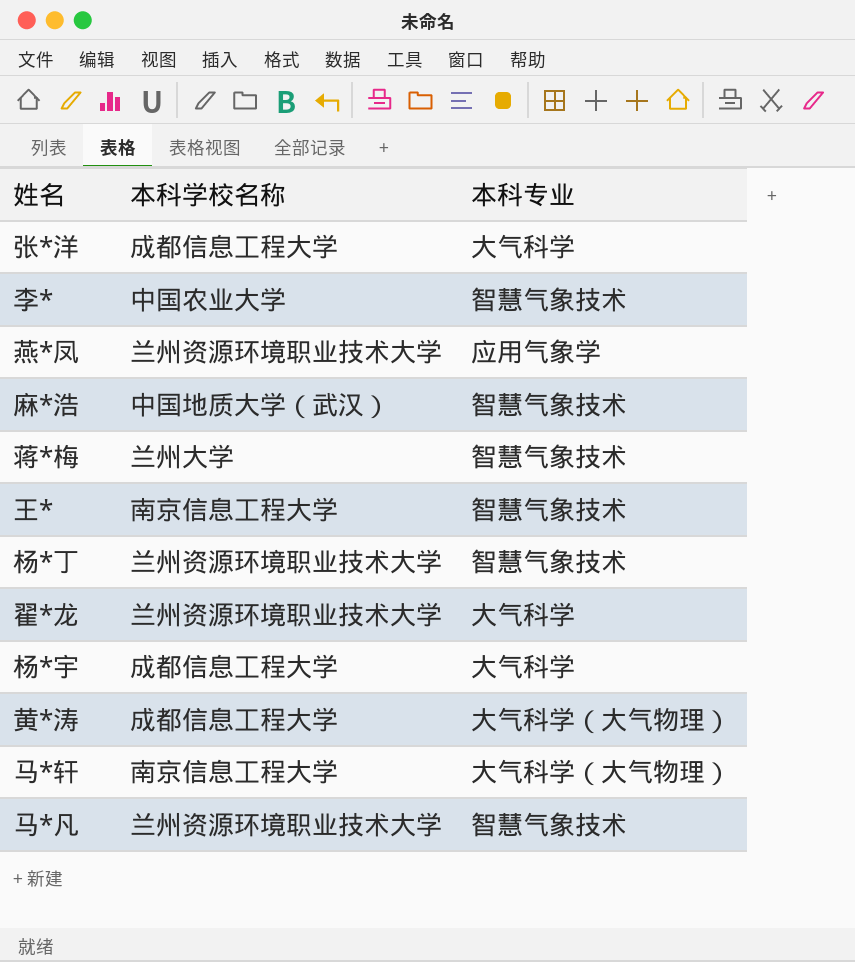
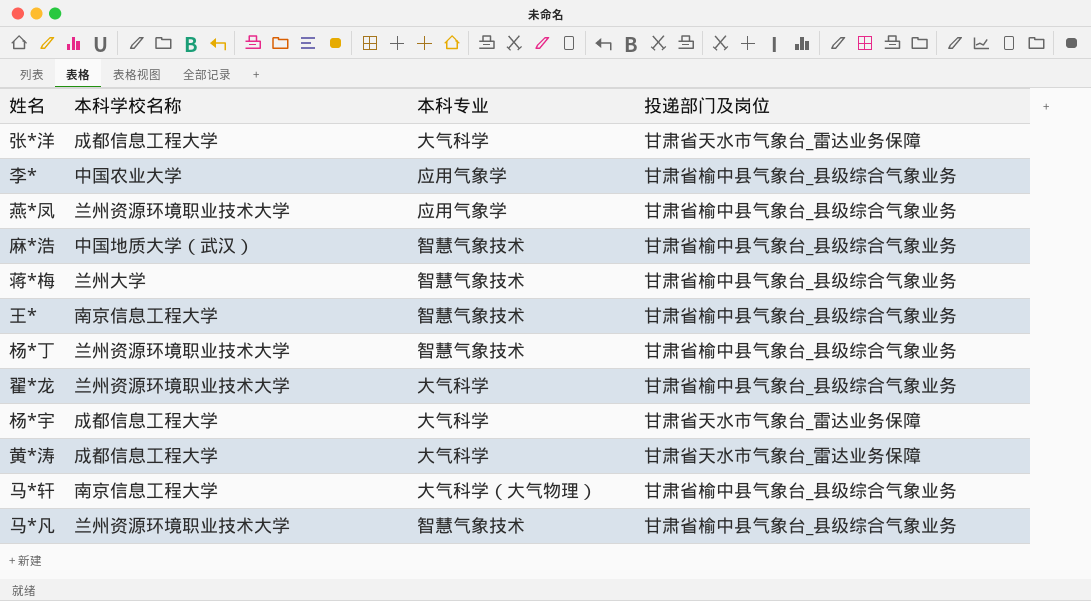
column 投递部门及岗位 | position: none -> 4
李* | 本科专业: 智慧气象技术 -> 应用气象学
黄*涛 | 本科专业: 大气科学（大气物理） -> 大气科学

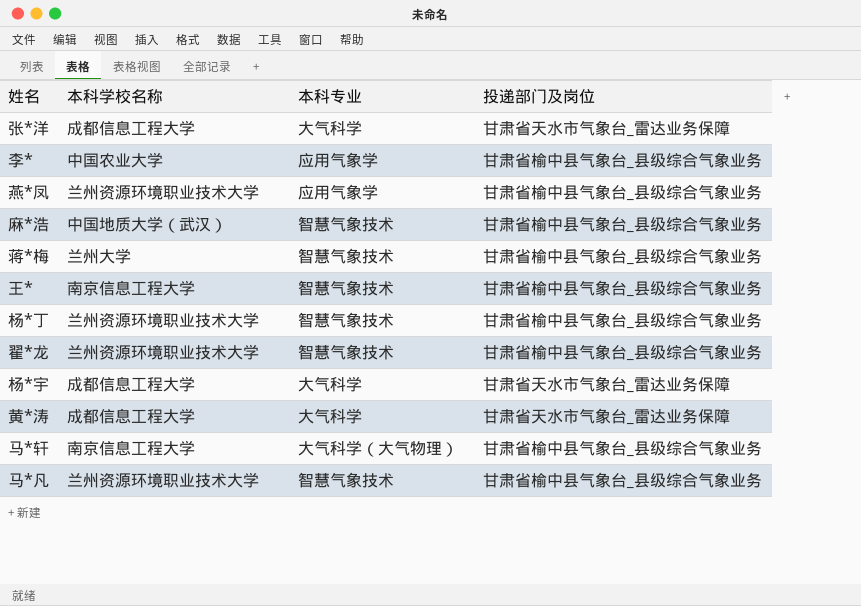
翟*龙 | 本科专业: 大气科学 -> 智慧气象技术

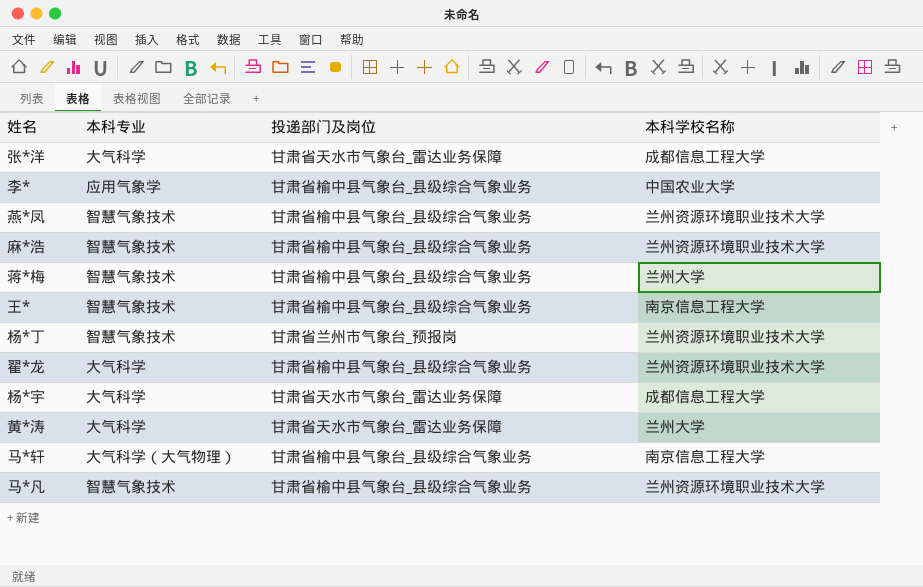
column 本科学校名称 | position: 2 -> 4
燕*凤 | 本科专业: 应用气象学 -> 智慧气象技术
麻*浩 | 本科学校名称: 中国地质大学（武汉） -> 兰州资源环境职业技术大学
杨*丁 | 投递部门及岗位: 甘肃省榆中县气象台_县级综合气象业务 -> 甘肃省兰州市气象台_预报岗
翟*龙 | 本科专业: 智慧气象技术 -> 大气科学
黄*涛 | 本科学校名称: 成都信息工程大学 -> 兰州大学

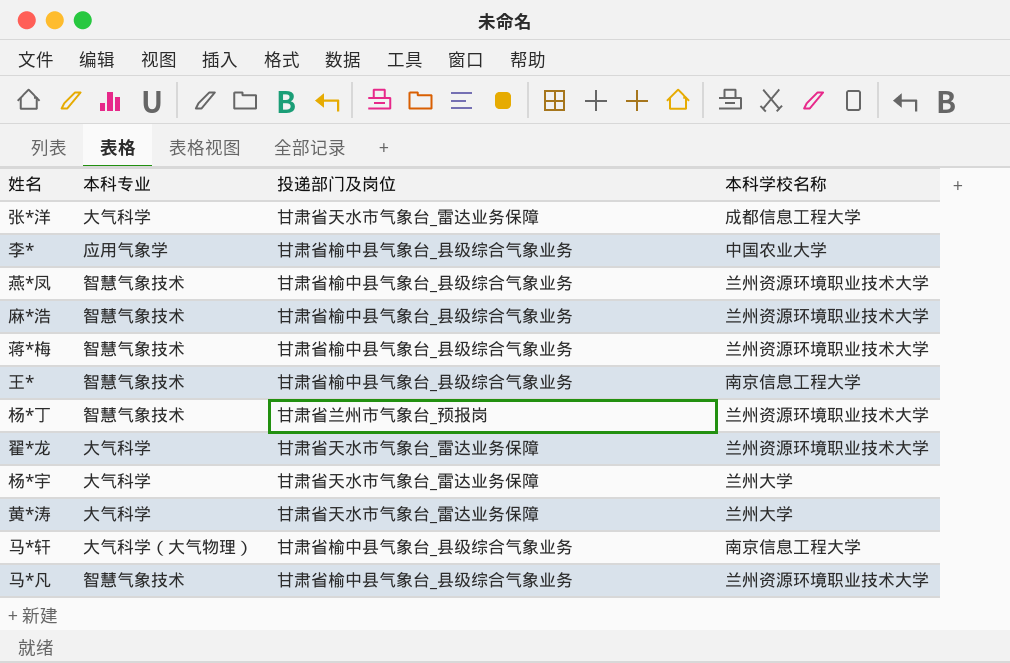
蒋*梅 | 本科学校名称: 兰州大学 -> 兰州资源环境职业技术大学
翟*龙 | 投递部门及岗位: 甘肃省榆中县气象台_县级综合气象业务 -> 甘肃省天水市气象台_雷达业务保障
杨*宇 | 本科学校名称: 成都信息工程大学 -> 兰州大学

